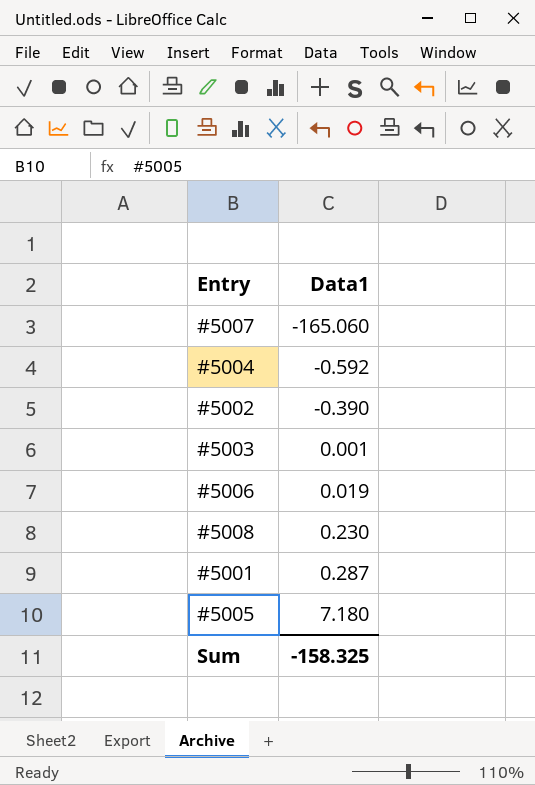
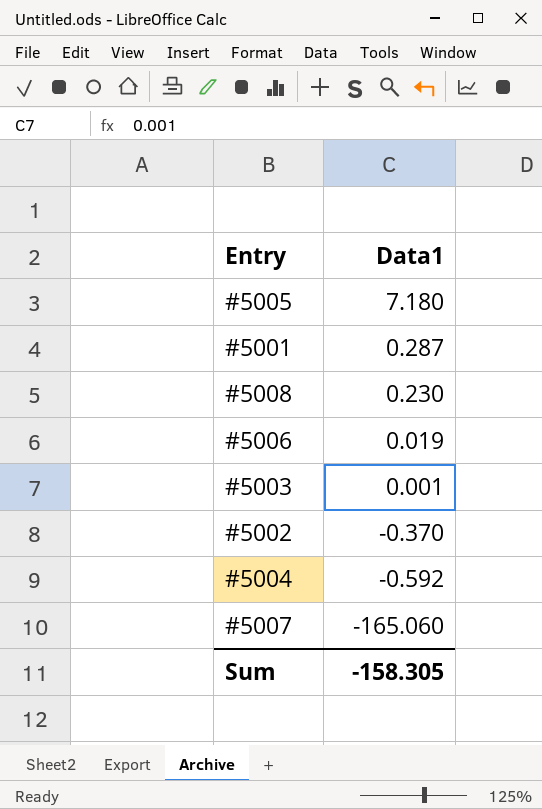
row order: Data1 ascending -> Data1 descending
#5002 | Data1: -0.390 -> -0.370
Sum | Data1: -158.325 -> -158.305

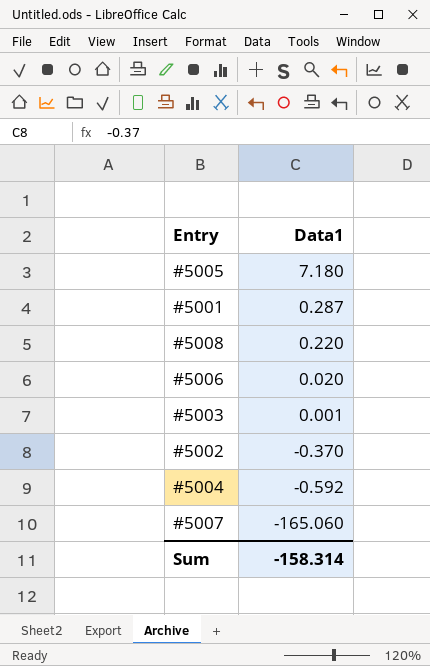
#5008 | Data1: 0.230 -> 0.220
#5006 | Data1: 0.019 -> 0.020
Sum | Data1: -158.305 -> -158.314

